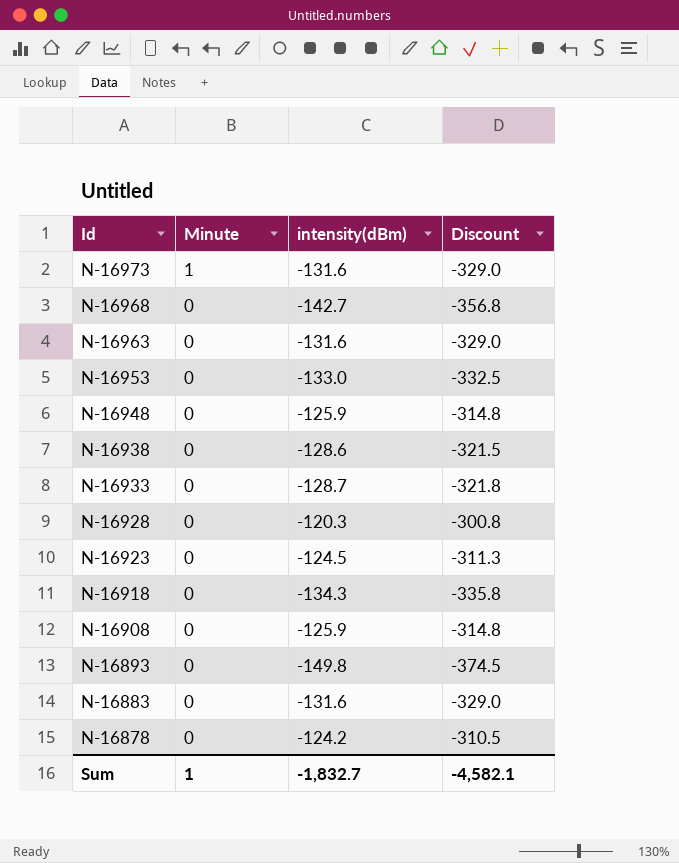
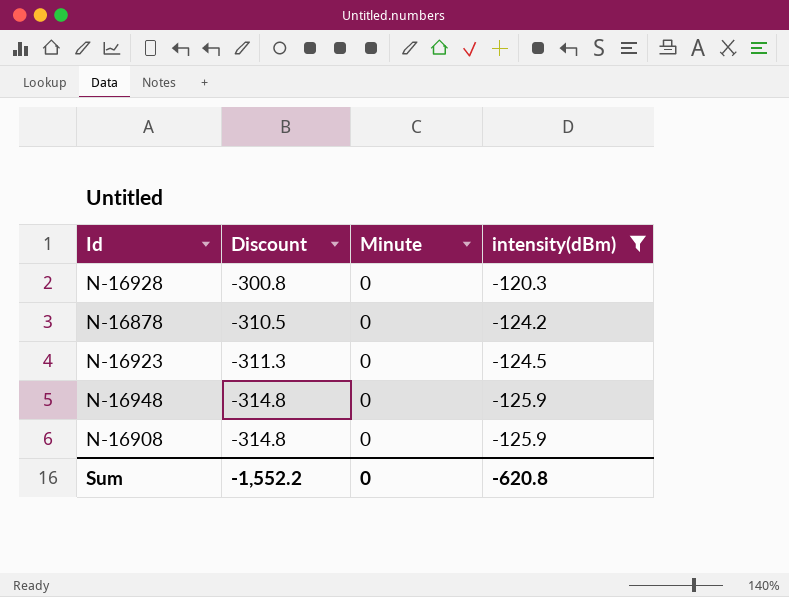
filter: none -> intensity(dBm) >= -125.9
row order: Id descending -> Discount descending
column Discount | position: 4 -> 2
Sum | Discount: -4,582.1 -> -1,552.2
Sum | Minute: 1 -> 0
Sum | intensity(dBm): -1,832.7 -> -620.8

